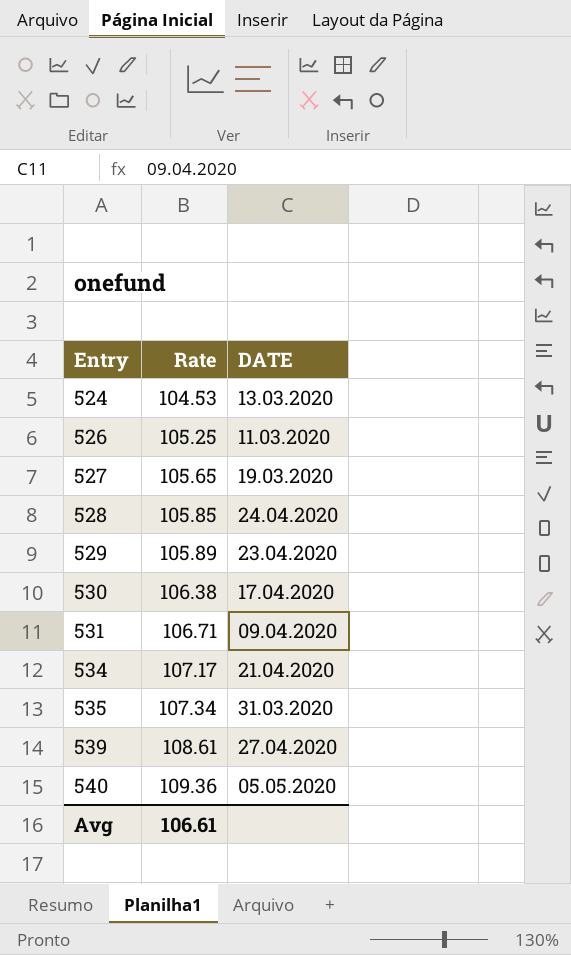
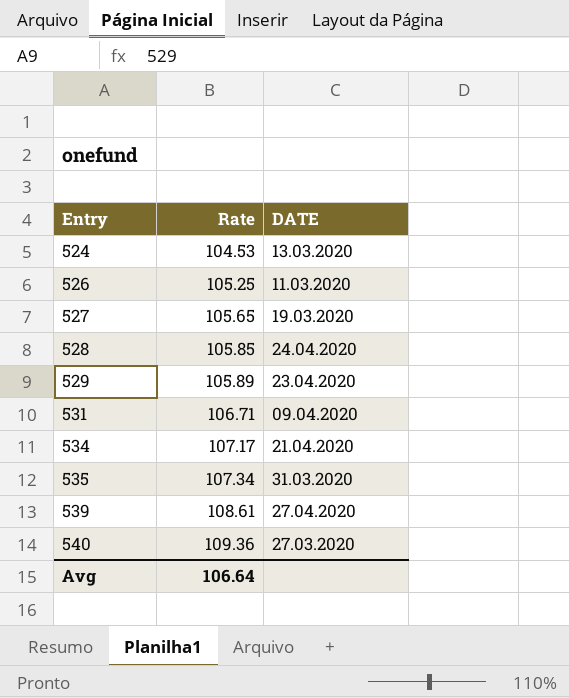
row 530: 106.38 | 17.04.2020 -> none
540 | DATE: 05.05.2020 -> 27.03.2020
Avg | Rate: 106.61 -> 106.64

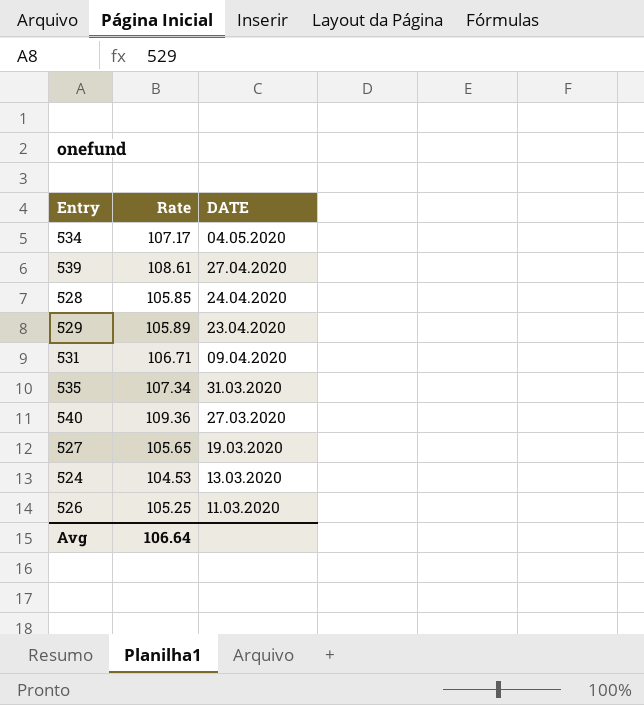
row order: Entry ascending -> DATE descending
534 | DATE: 21.04.2020 -> 04.05.2020

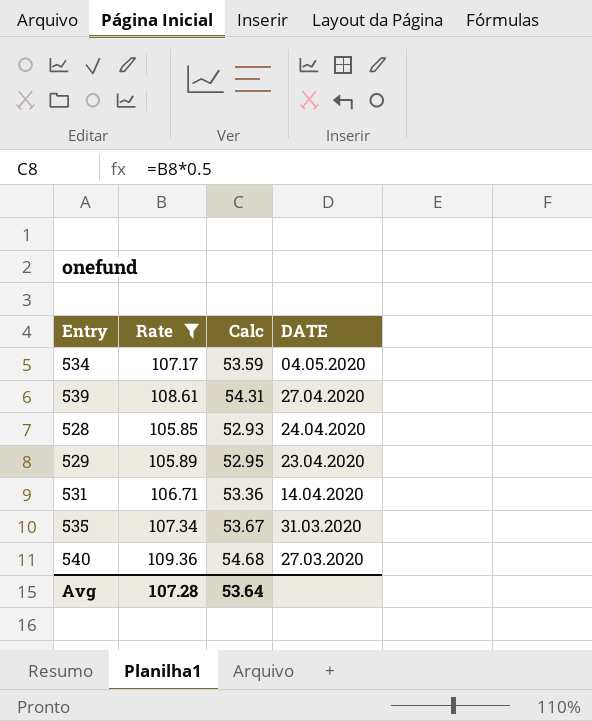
filter: none -> Rate >= 105.85
column Calc | formula: none -> [Rate] * 0.5
531 | DATE: 09.04.2020 -> 14.04.2020
Avg | Rate: 106.64 -> 107.28

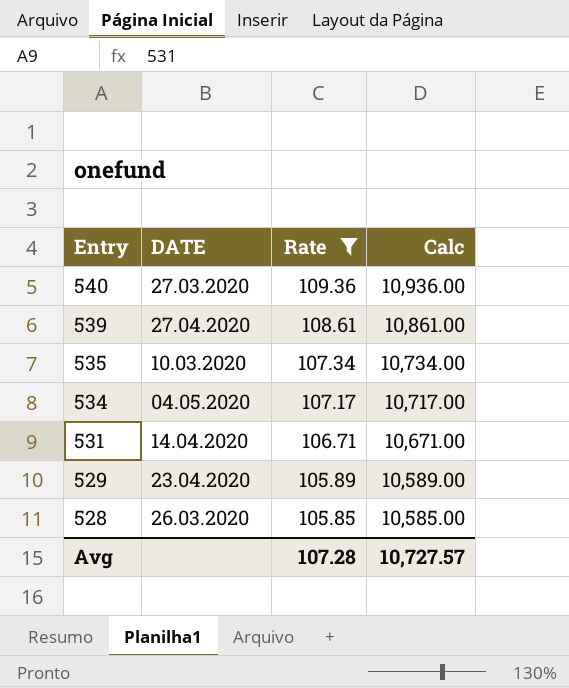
row order: DATE descending -> Entry descending
column DATE | position: 4 -> 2
column Calc | formula: [Rate] * 0.5 -> [Rate] * 100
535 | DATE: 31.03.2020 -> 10.03.2020
528 | DATE: 24.04.2020 -> 26.03.2020
Avg | Calc: 53.64 -> 10,727.57

